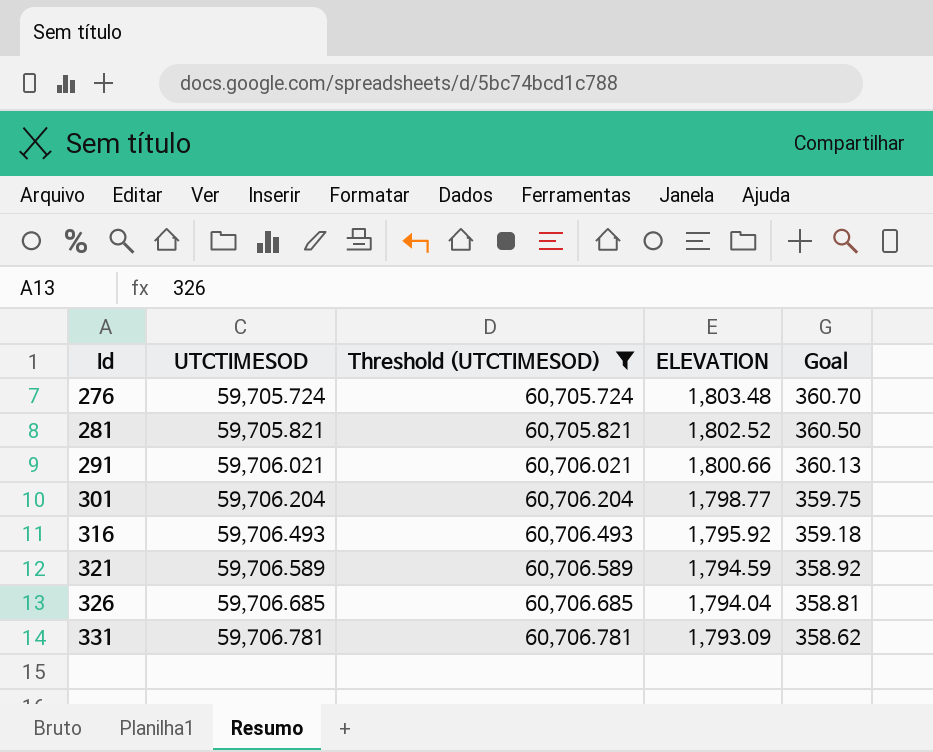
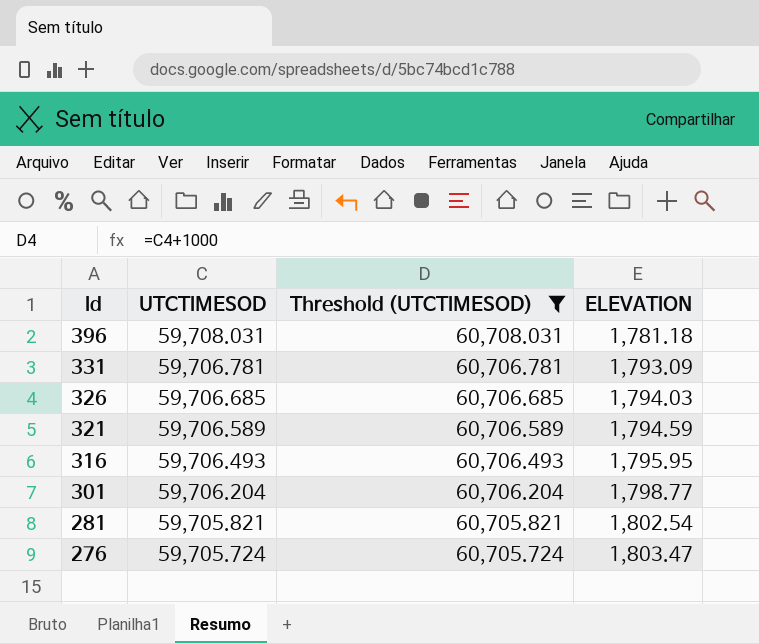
row order: Id ascending -> Id descending
column Goal | formula: [ELEVATION] * 0.2 -> none
row 291: 59,706.021 | 60,706.021 | 1,800.66 | 360.13 -> none
row 396: none -> 59,708.031 | 60,708.031 | 1,781.18
326 | ELEVATION: 1,794.04 -> 1,794.03
316 | ELEVATION: 1,795.92 -> 1,795.95
281 | ELEVATION: 1,802.52 -> 1,802.54
276 | ELEVATION: 1,803.48 -> 1,803.47

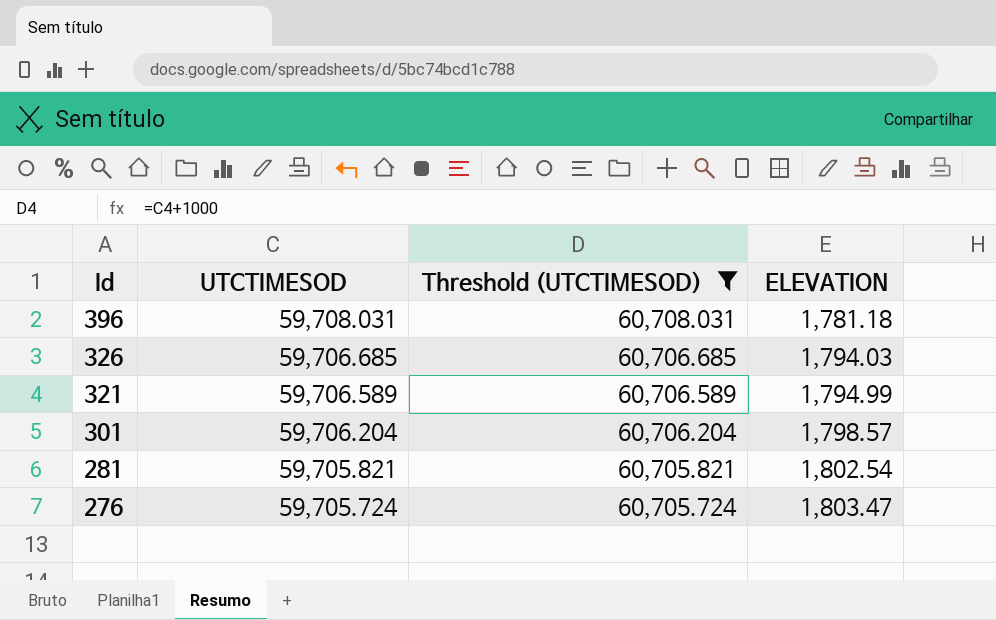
row 331: 59,706.781 | 60,706.781 | 1,793.09 -> none
row 316: 59,706.493 | 60,706.493 | 1,795.95 -> none
321 | ELEVATION: 1,794.59 -> 1,794.99
301 | ELEVATION: 1,798.77 -> 1,798.57

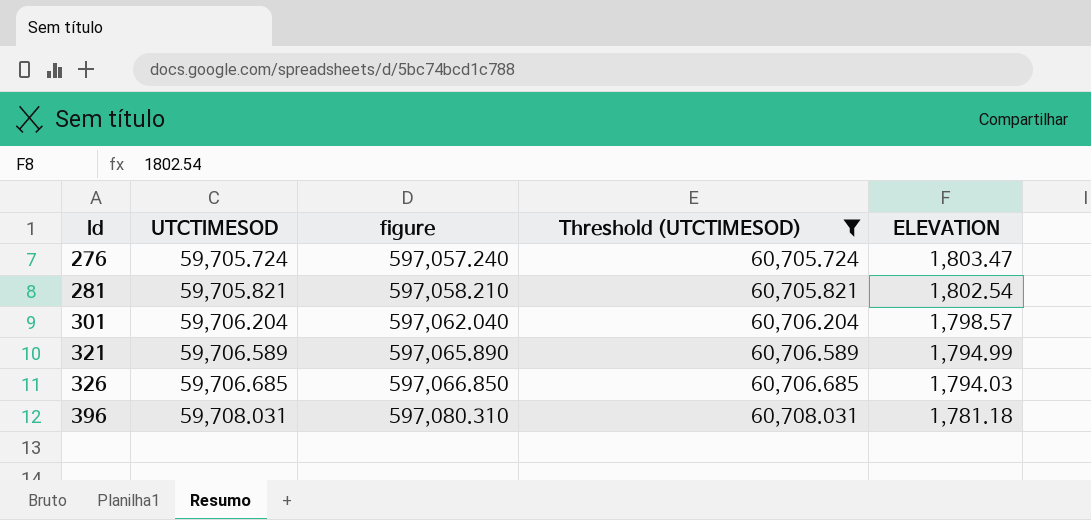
row order: Id descending -> Id ascending
column figure | formula: none -> [UTCTIMESOD] * 10

